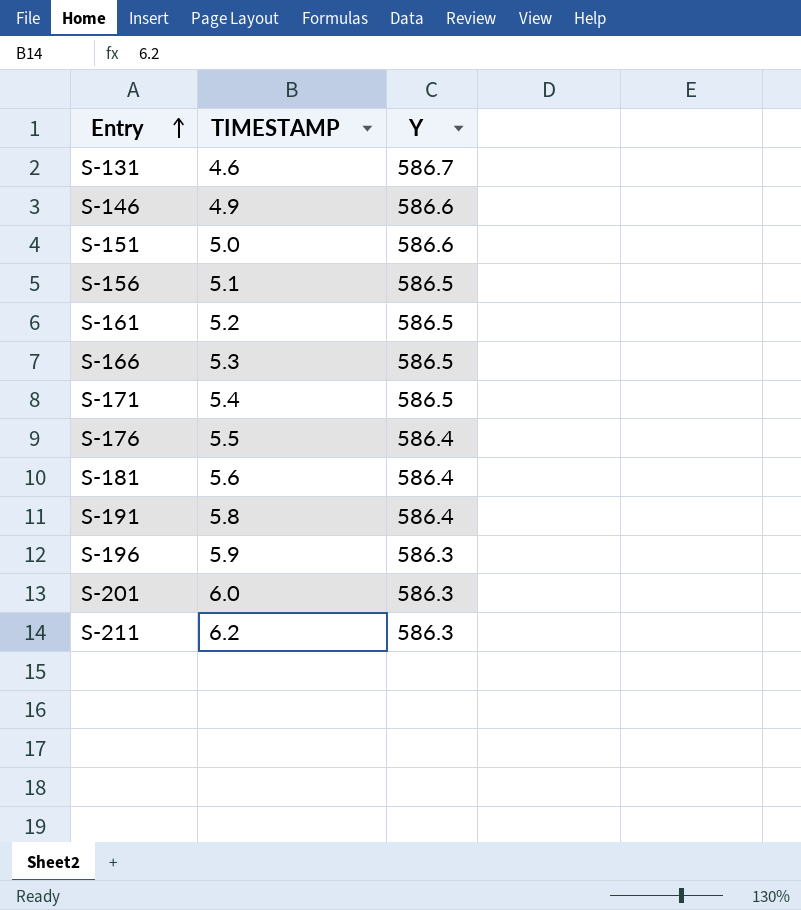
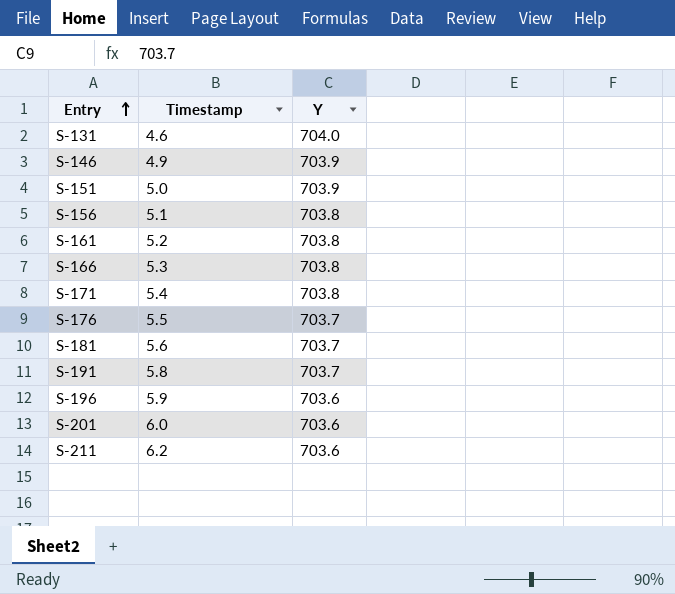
column name: TIMESTAMP -> Timestamp
S-131 | Y: 586.7 -> 704.0
S-146 | Y: 586.6 -> 703.9
S-151 | Y: 586.6 -> 703.9
S-156 | Y: 586.5 -> 703.8
S-161 | Y: 586.5 -> 703.8
S-166 | Y: 586.5 -> 703.8
S-171 | Y: 586.5 -> 703.8
S-176 | Y: 586.4 -> 703.7
S-181 | Y: 586.4 -> 703.7
S-191 | Y: 586.4 -> 703.7
S-196 | Y: 586.3 -> 703.6
S-201 | Y: 586.3 -> 703.6
S-211 | Y: 586.3 -> 703.6

